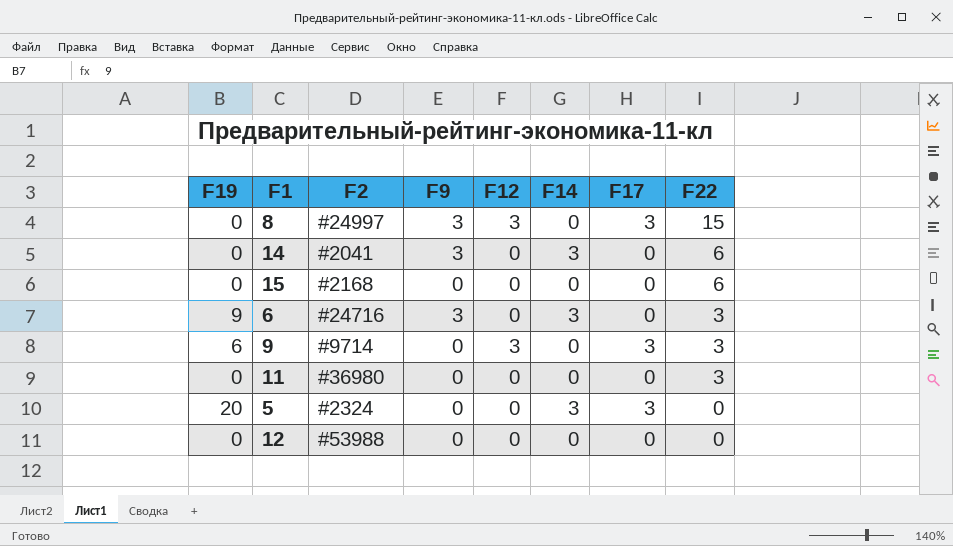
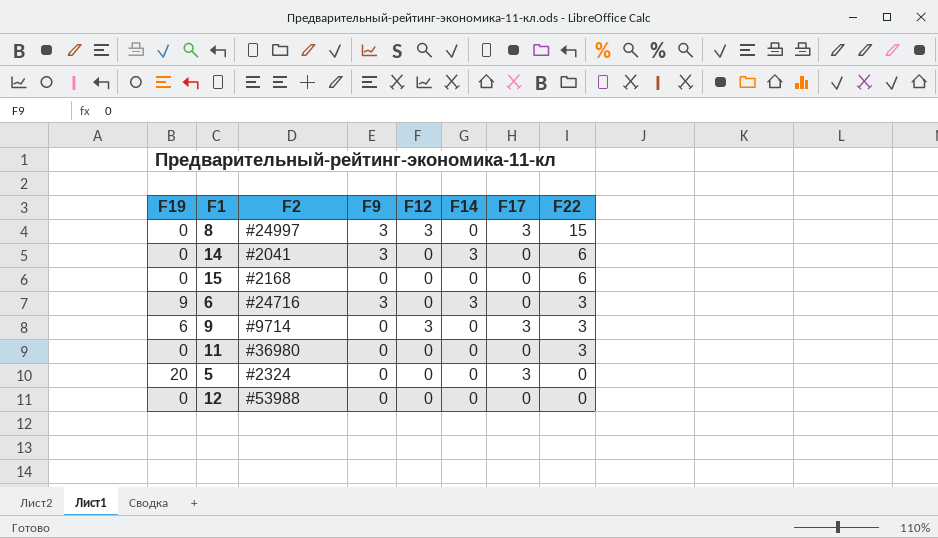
5 | F14: 3 -> 0

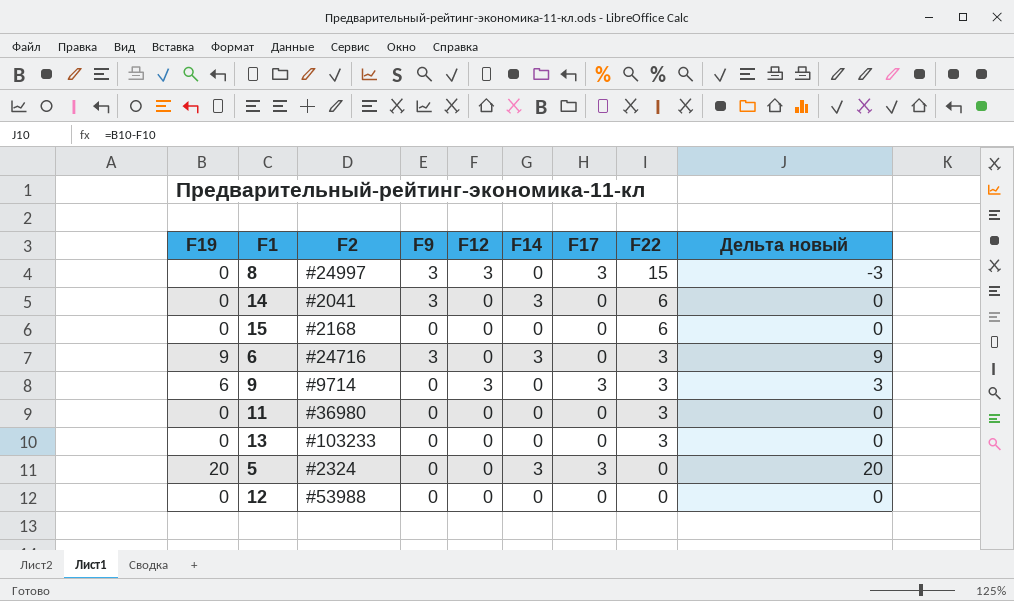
column Дельта новый | formula: none -> [F19] - [F12]
row 13: none -> 0 | #103233 | 0 | 0 | 0 | 0 | 3 | 0
5 | F14: 0 -> 3

